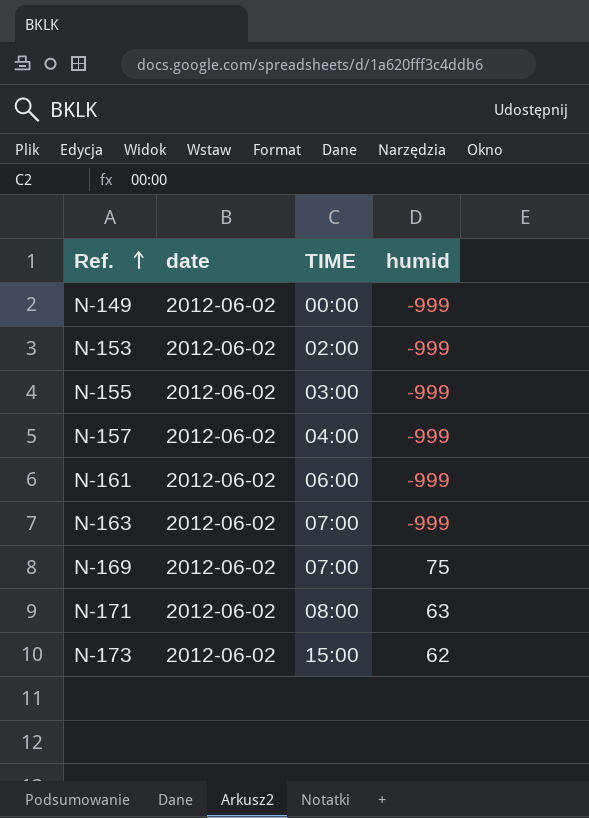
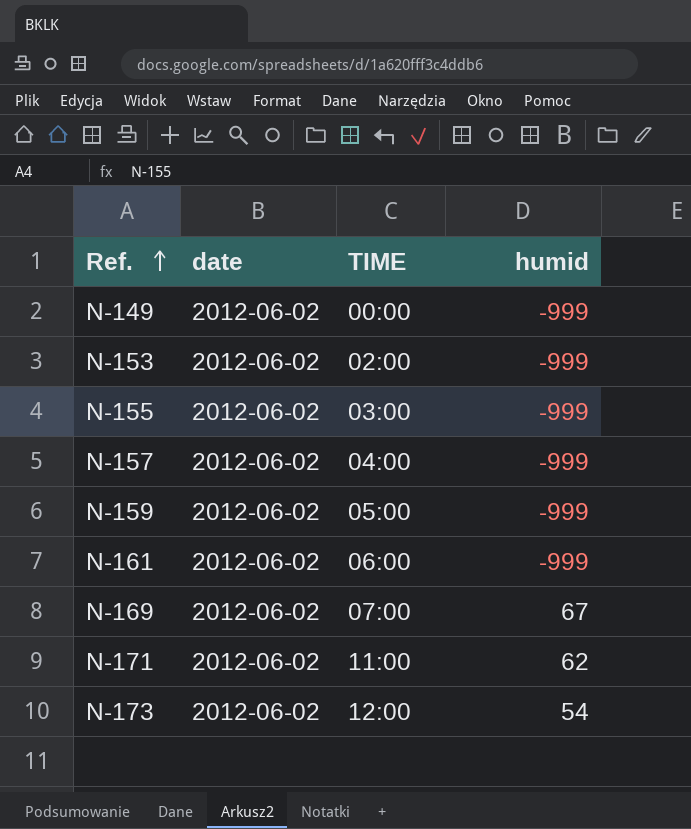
row N-163: 2012-06-02 | 07:00 | -999 -> none
row N-159: none -> 2012-06-02 | 05:00 | -999
N-169 | humid: 75 -> 67
N-171 | TIME: 08:00 -> 11:00
N-171 | humid: 63 -> 62
N-173 | TIME: 15:00 -> 12:00
N-173 | humid: 62 -> 54

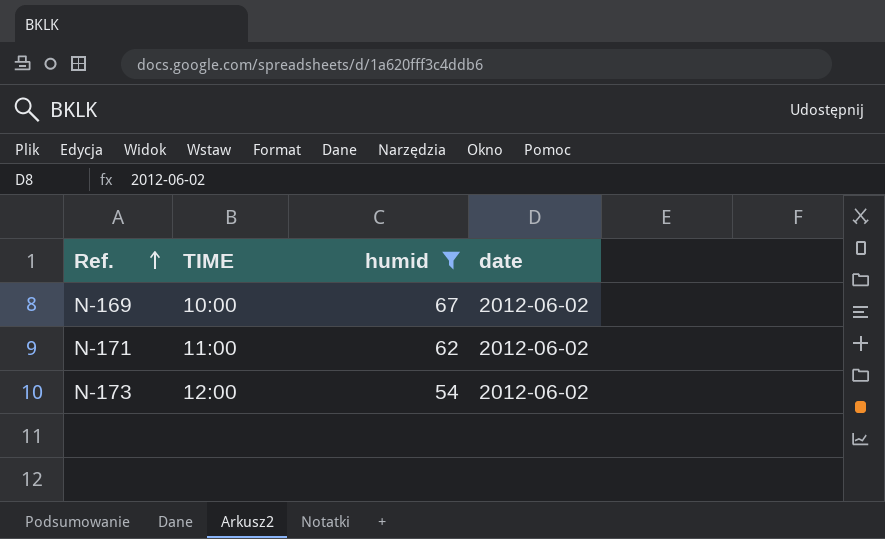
filter: none -> humid != -999
column date | position: 2 -> 4
N-169 | TIME: 07:00 -> 10:00

